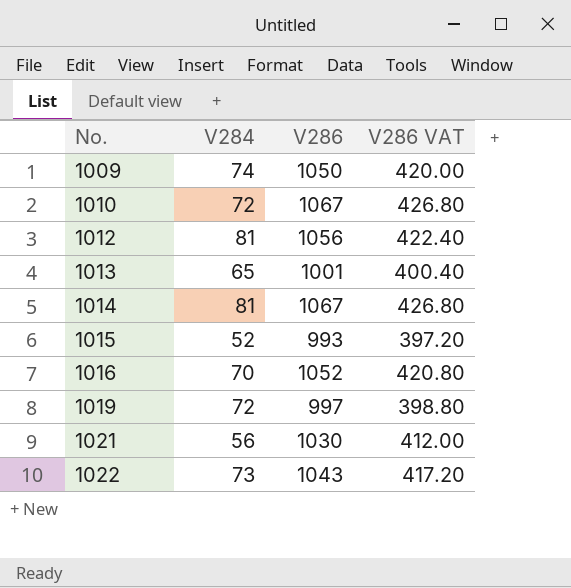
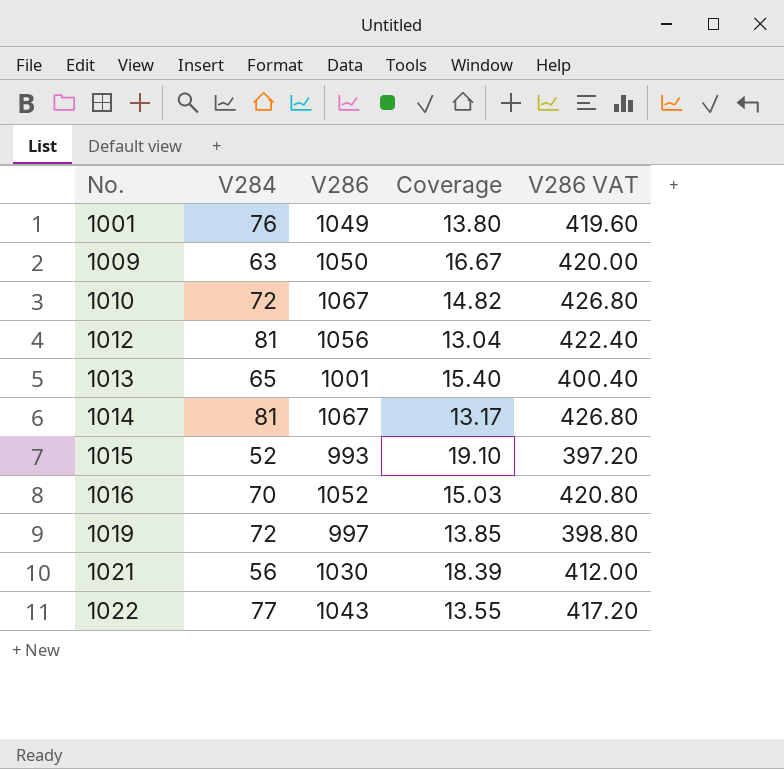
column Coverage | formula: none -> [V286] / [V284]
row 1001: none -> 76 | 1049 | 13.80 | 419.60
1009 | V284: 74 -> 63
1022 | V284: 73 -> 77

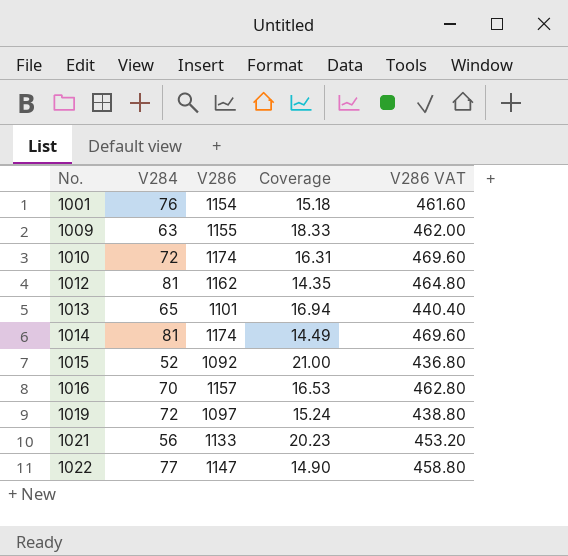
1001 | V286: 1049 -> 1154
1001 | Coverage: 13.80 -> 15.18
1001 | V286 VAT: 419.60 -> 461.60
1009 | V286: 1050 -> 1155
1009 | Coverage: 16.67 -> 18.33
1009 | V286 VAT: 420.00 -> 462.00
1010 | V286: 1067 -> 1174
1010 | Coverage: 14.82 -> 16.31
1010 | V286 VAT: 426.80 -> 469.60
1012 | V286: 1056 -> 1162
1012 | Coverage: 13.04 -> 14.35
1012 | V286 VAT: 422.40 -> 464.80
1013 | V286: 1001 -> 1101
1013 | Coverage: 15.40 -> 16.94
1013 | V286 VAT: 400.40 -> 440.40
1014 | V286: 1067 -> 1174
1014 | Coverage: 13.17 -> 14.49
1014 | V286 VAT: 426.80 -> 469.60
1015 | V286: 993 -> 1092
1015 | Coverage: 19.10 -> 21.00
1015 | V286 VAT: 397.20 -> 436.80
1016 | V286: 1052 -> 1157
1016 | Coverage: 15.03 -> 16.53
1016 | V286 VAT: 420.80 -> 462.80
1019 | V286: 997 -> 1097
1019 | Coverage: 13.85 -> 15.24
1019 | V286 VAT: 398.80 -> 438.80
1021 | V286: 1030 -> 1133
1021 | Coverage: 18.39 -> 20.23
1021 | V286 VAT: 412.00 -> 453.20
1022 | V286: 1043 -> 1147
1022 | Coverage: 13.55 -> 14.90
1022 | V286 VAT: 417.20 -> 458.80

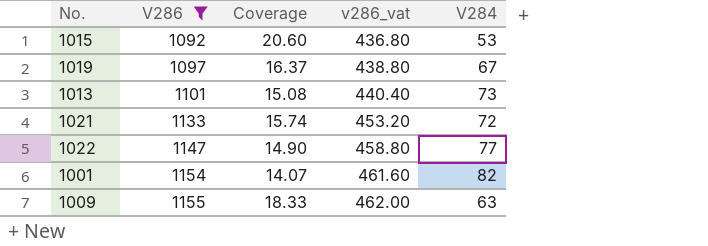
filter: none -> V286 <= 1155
row order: No. ascending -> V286 ascending
column name: V286 VAT -> v286_vat
column V284 | position: 2 -> 5
1015 | Coverage: 21.00 -> 20.60
1015 | V284: 52 -> 53
1019 | Coverage: 15.24 -> 16.37
1019 | V284: 72 -> 67
1013 | Coverage: 16.94 -> 15.08
1013 | V284: 65 -> 73
1021 | Coverage: 20.23 -> 15.74
1021 | V284: 56 -> 72
1001 | Coverage: 15.18 -> 14.07
1001 | V284: 76 -> 82

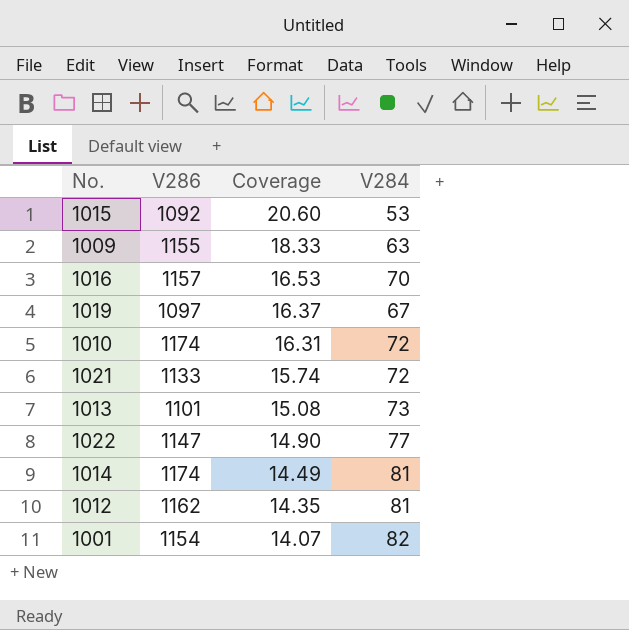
filter: V286 <= 1155 -> none
row order: V286 ascending -> Coverage descending
column v286_vat | formula: [V286] * 0.4 -> none

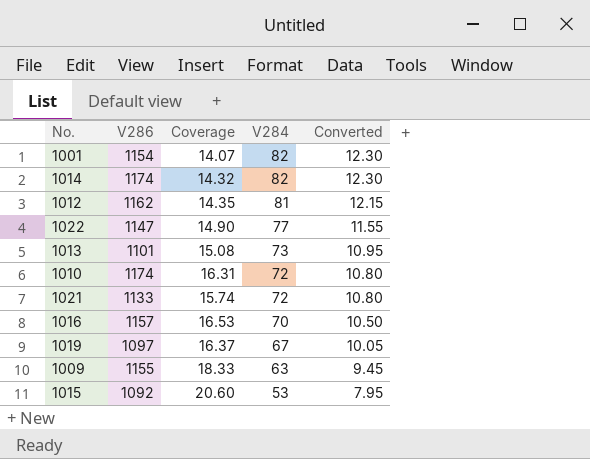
row order: Coverage descending -> V284 descending
column Converted | formula: none -> [V284] * 0.15
1014 | Coverage: 14.49 -> 14.32
1014 | V284: 81 -> 82

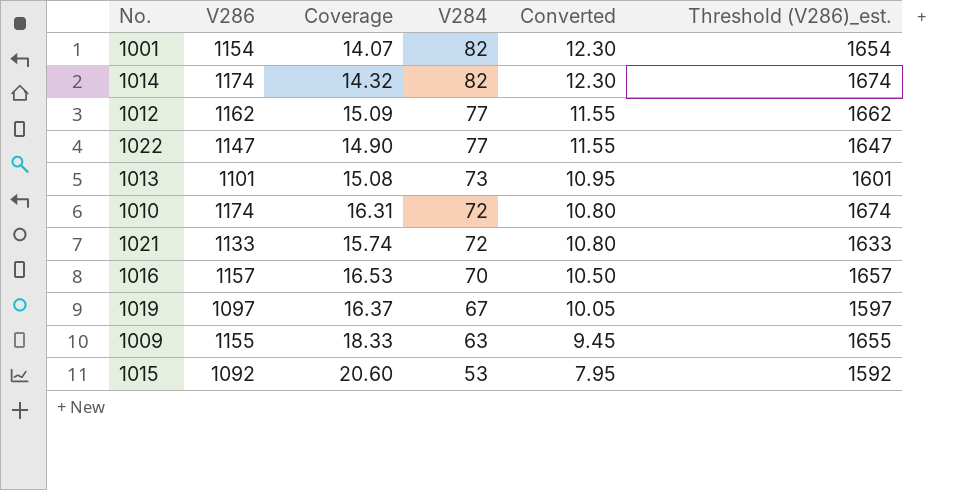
column Threshold (V286)_est. | formula: none -> [V286] + 500
1012 | Coverage: 14.35 -> 15.09
1012 | V284: 81 -> 77
1012 | Converted: 12.15 -> 11.55

